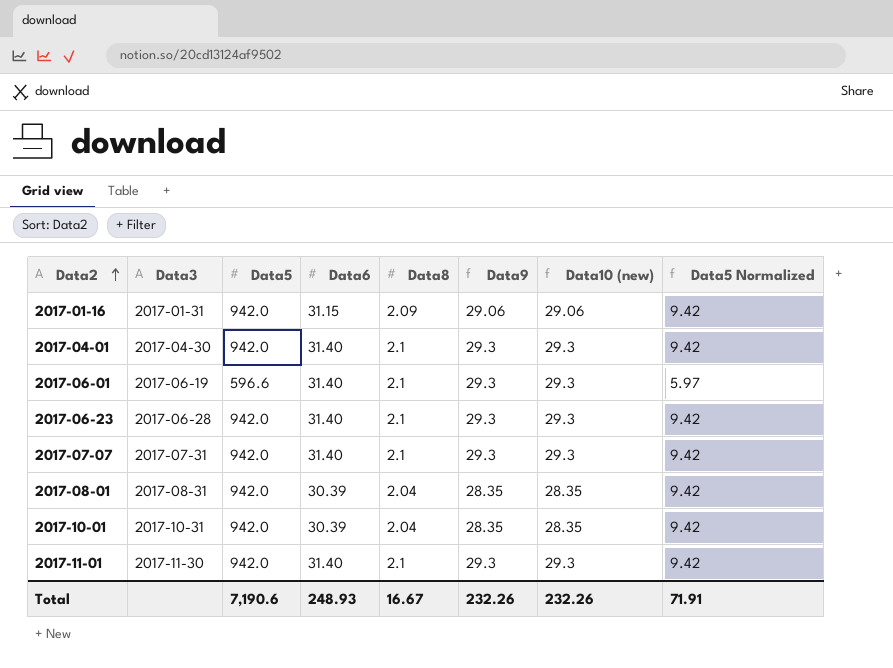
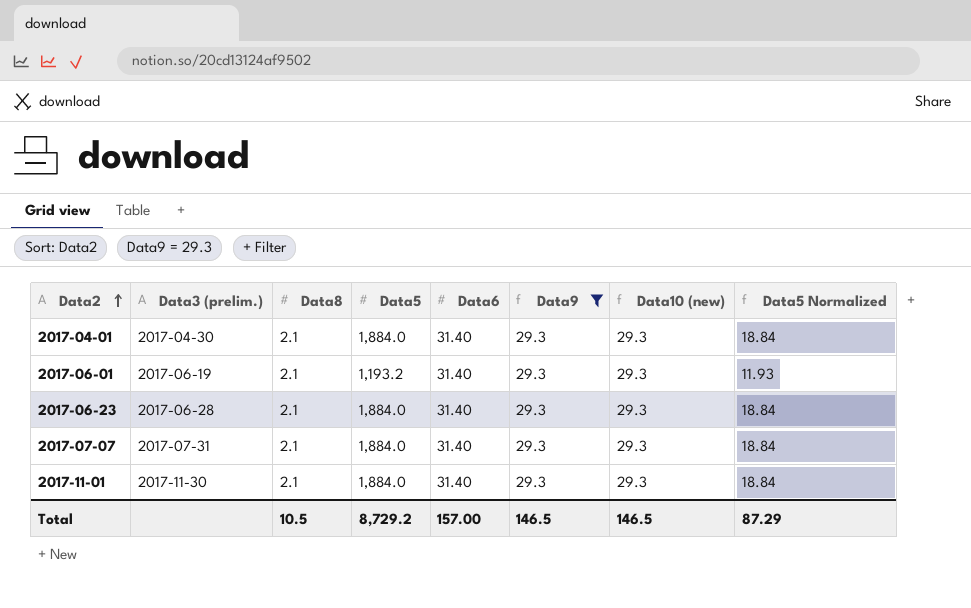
filter: none -> Data9 = 29.3
column name: Data3 -> Data3 (prelim.)
column Data8 | position: 5 -> 3
2017-04-01 | Data5: 942.0 -> 1,884.0
2017-04-01 | Data5 Normalized: 9.42 -> 18.84
2017-06-01 | Data5: 596.6 -> 1,193.2
2017-06-01 | Data5 Normalized: 5.97 -> 11.93
2017-06-23 | Data5: 942.0 -> 1,884.0
2017-06-23 | Data5 Normalized: 9.42 -> 18.84
2017-07-07 | Data5: 942.0 -> 1,884.0
2017-07-07 | Data5 Normalized: 9.42 -> 18.84
2017-11-01 | Data5: 942.0 -> 1,884.0
2017-11-01 | Data5 Normalized: 9.42 -> 18.84
Total | Data8: 16.67 -> 10.5
Total | Data5: 7,190.6 -> 8,729.2
Total | Data6: 248.93 -> 157.00
Total | Data9: 232.26 -> 146.5
Total | Data10 (new): 232.26 -> 146.5
Total | Data5 Normalized: 71.91 -> 87.29

